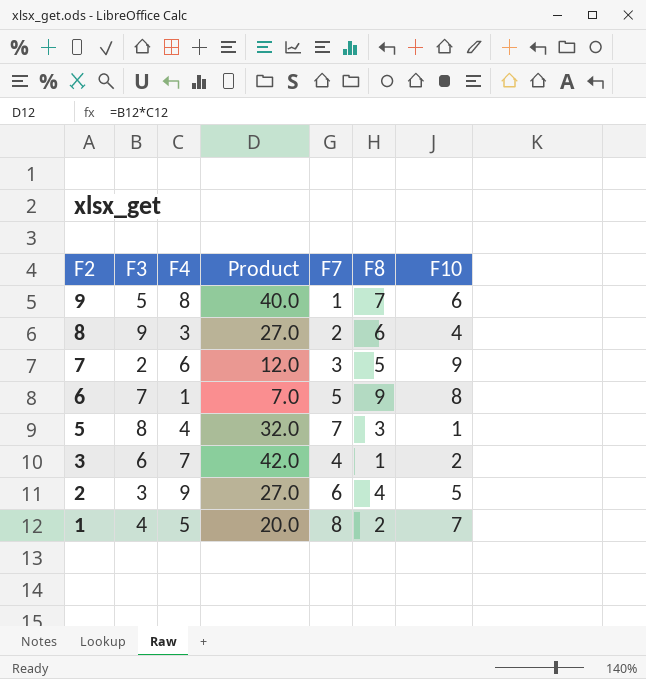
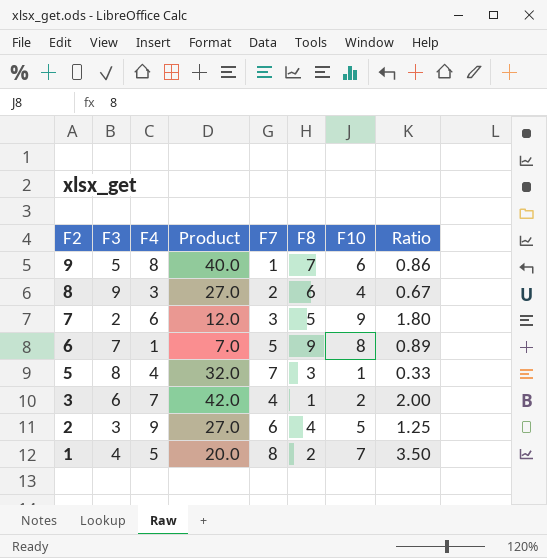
column Ratio | formula: none -> [F10] / [F8]

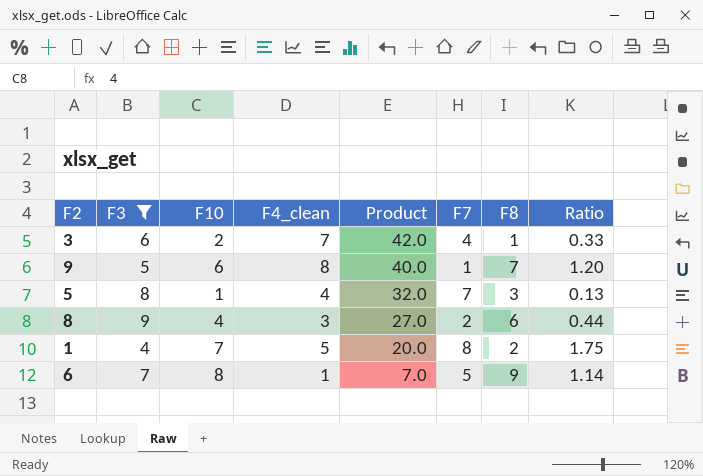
filter: none -> F3 >= 4
row order: F2 descending -> Product descending
column F10 | position: 7 -> 3
column name: F4 -> F4_clean
column Ratio | formula: [F10] / [F8] -> [F10] / [F3]

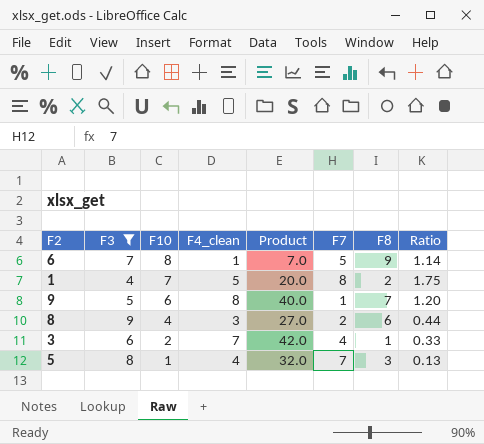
row order: Product descending -> F10 descending

